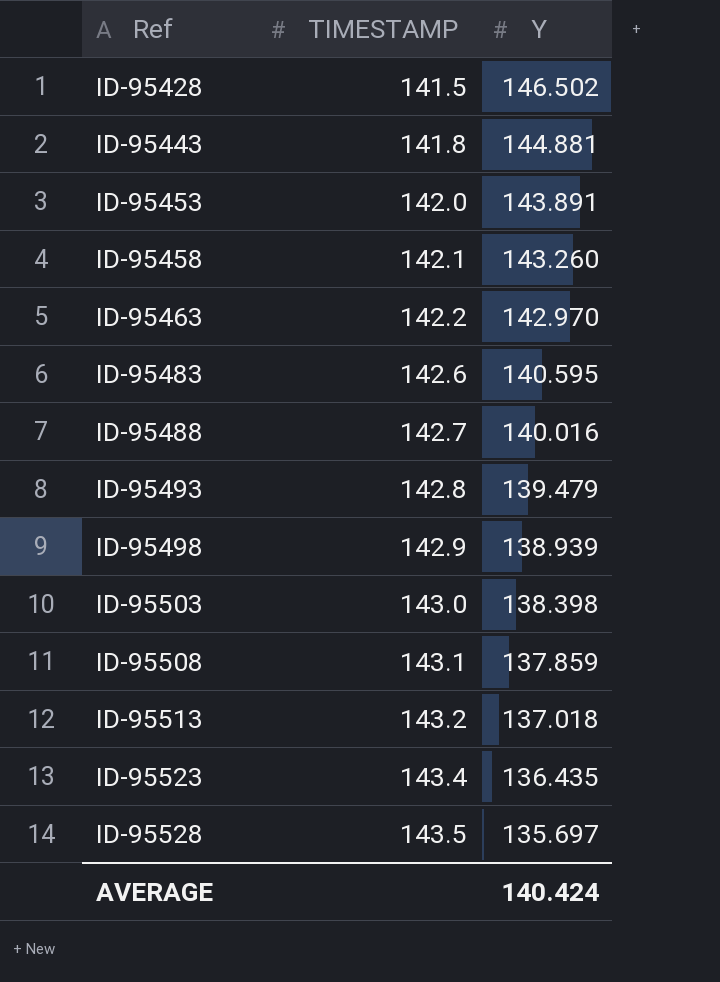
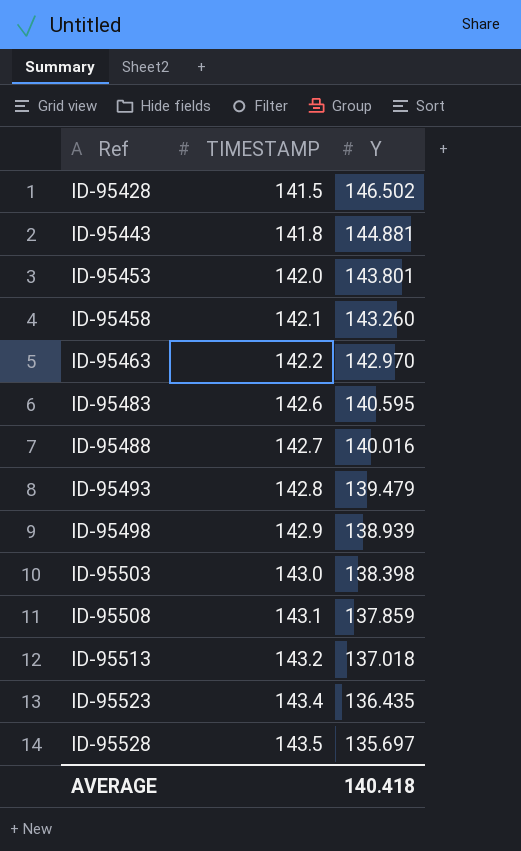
ID-95453 | Y: 143.891 -> 143.801
AVERAGE | Y: 140.424 -> 140.418

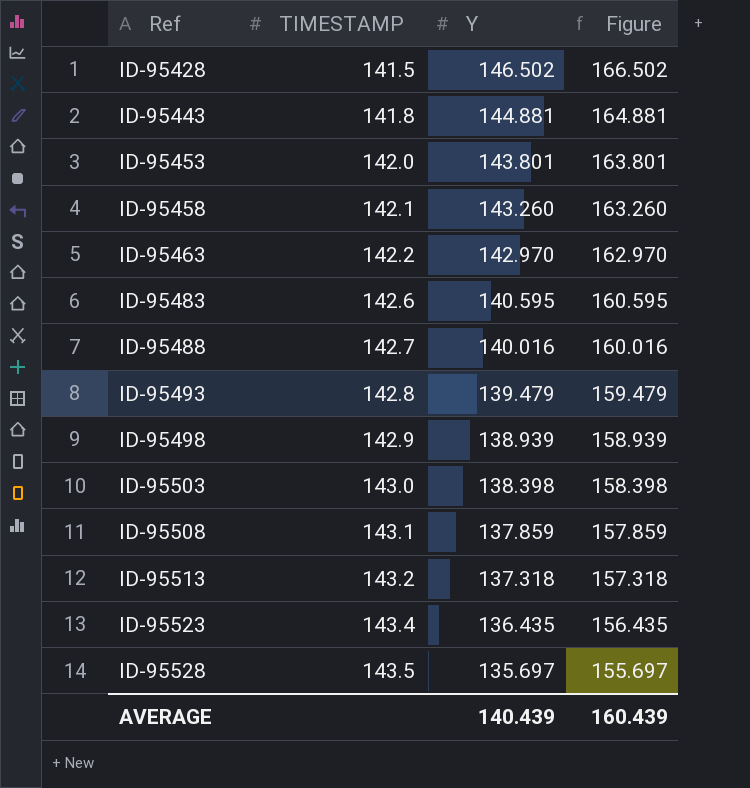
column Figure | formula: none -> [Y] + 20
ID-95513 | Y: 137.018 -> 137.318
AVERAGE | Y: 140.418 -> 140.439

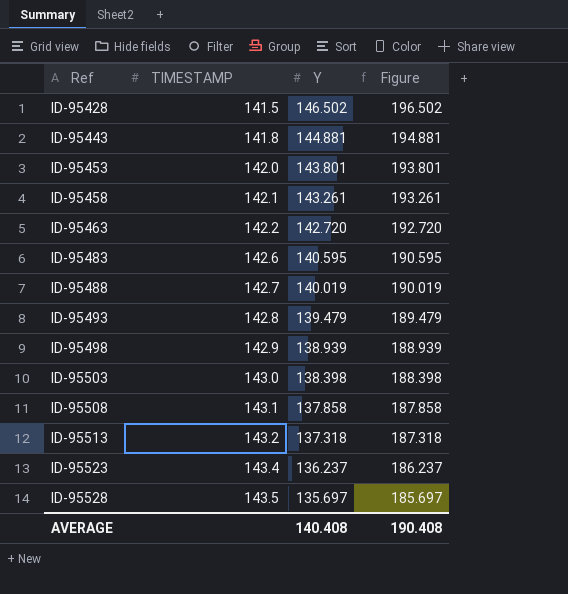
column Figure | formula: [Y] + 20 -> [Y] + 50
ID-95458 | Y: 143.260 -> 143.261
ID-95463 | Y: 142.970 -> 142.720
ID-95488 | Y: 140.016 -> 140.019
ID-95508 | Y: 137.859 -> 137.858
ID-95523 | Y: 136.435 -> 136.237
AVERAGE | Y: 140.439 -> 140.408
AVERAGE | Figure: 160.439 -> 190.408

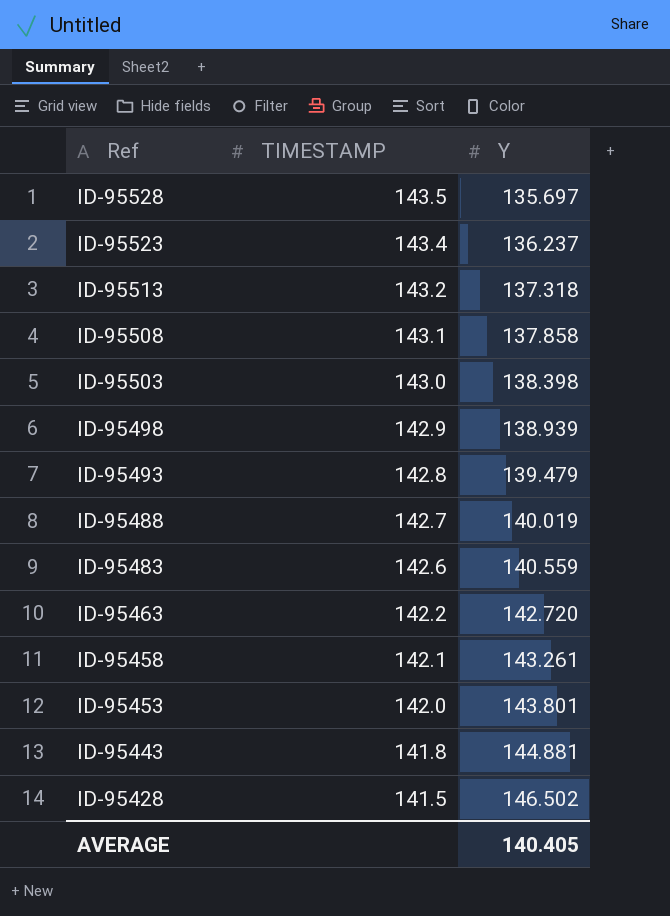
row order: Ref ascending -> Ref descending
column Figure | formula: [Y] + 50 -> none
ID-95483 | Y: 140.595 -> 140.559
AVERAGE | Y: 140.408 -> 140.405

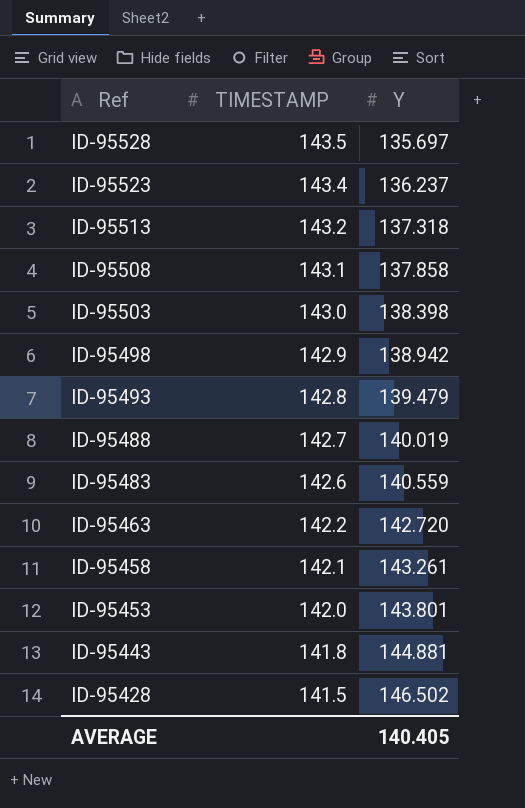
ID-95498 | Y: 138.939 -> 138.942

